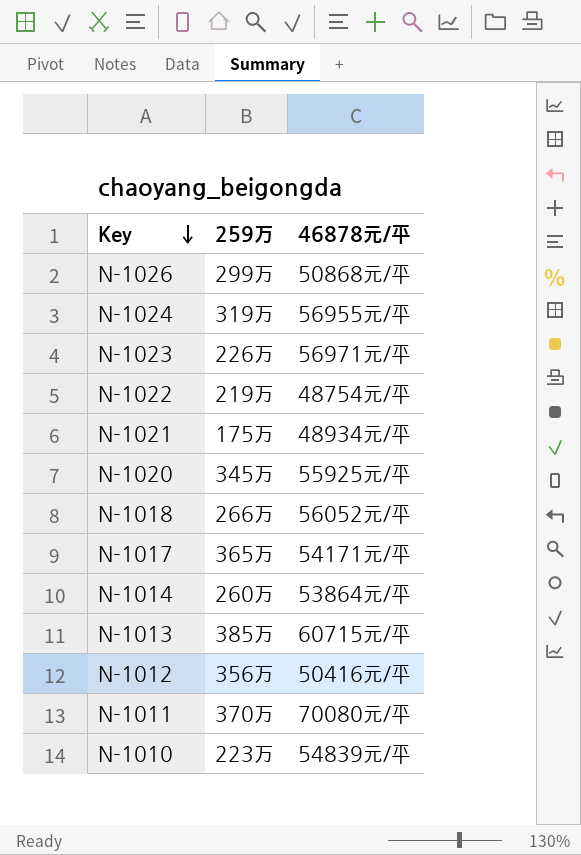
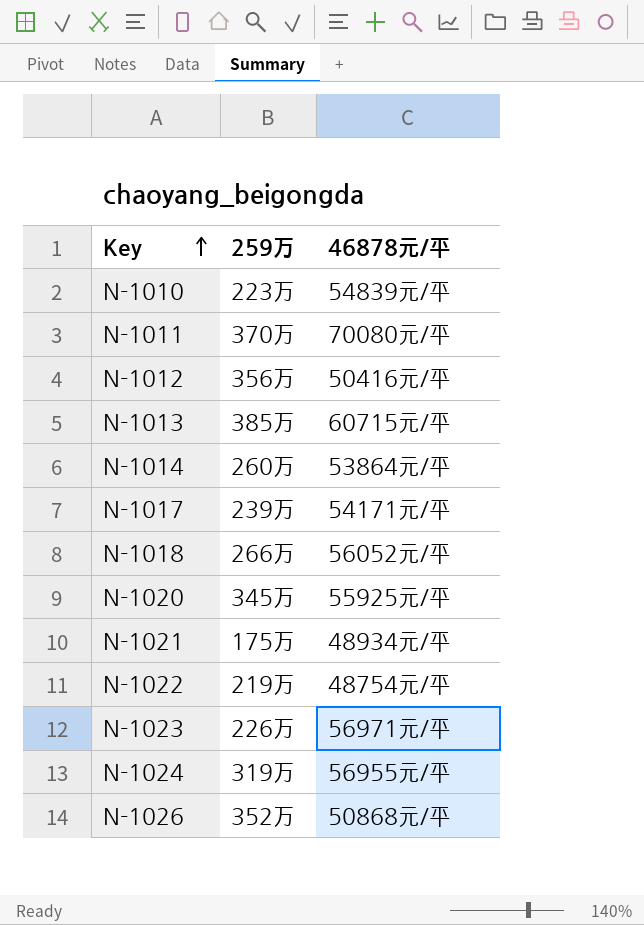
row order: Key descending -> Key ascending
N-1017 | 259万: 365万 -> 239万
N-1026 | 259万: 299万 -> 352万

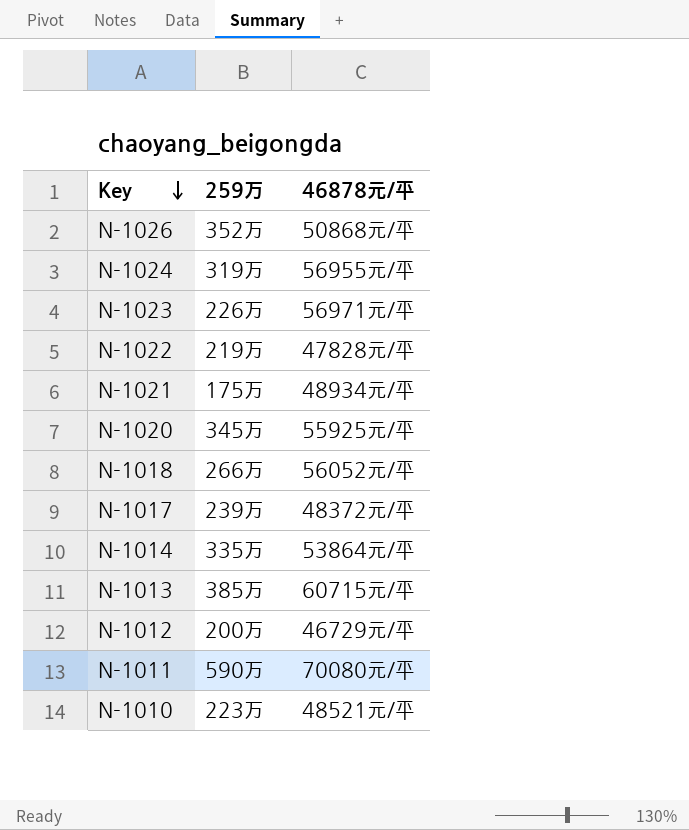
row order: Key ascending -> Key descending
N-1022 | 46878元/平: 48754元/平 -> 47828元/平
N-1017 | 46878元/平: 54171元/平 -> 48372元/平
N-1014 | 259万: 260万 -> 335万
N-1012 | 259万: 356万 -> 200万
N-1012 | 46878元/平: 50416元/平 -> 46729元/平
N-1011 | 259万: 370万 -> 590万
N-1010 | 46878元/平: 54839元/平 -> 48521元/平

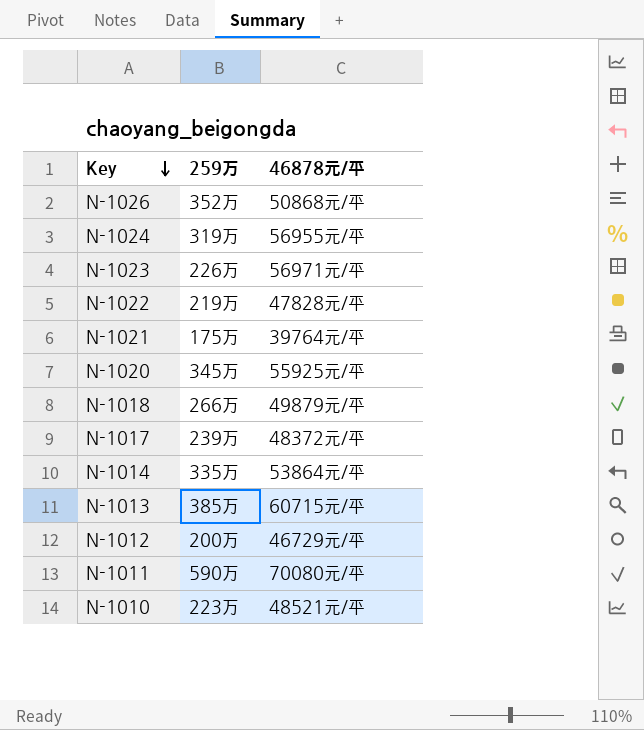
N-1021 | 46878元/平: 48934元/平 -> 39764元/平
N-1018 | 46878元/平: 56052元/平 -> 49879元/平

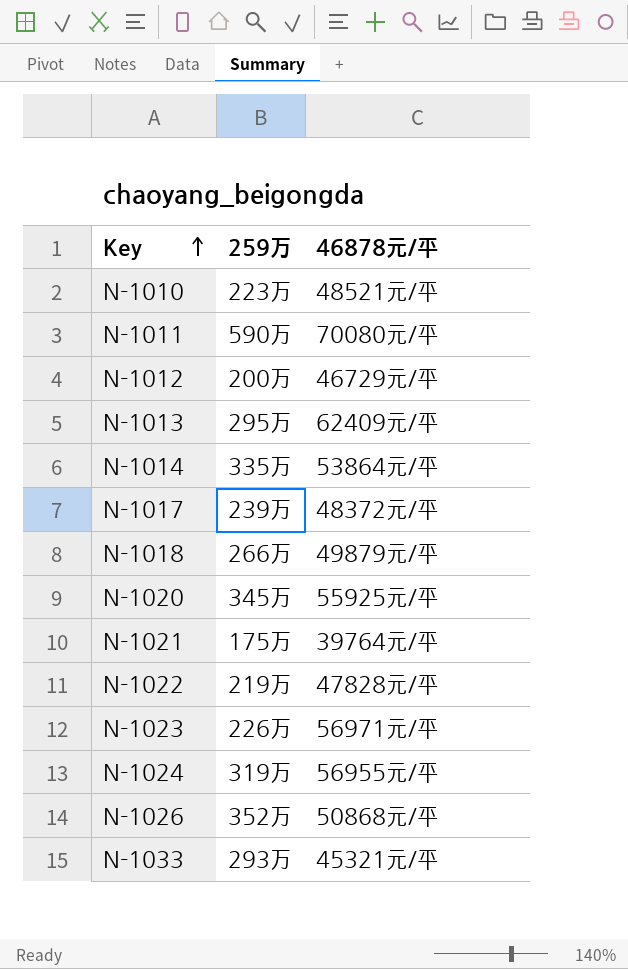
row order: Key descending -> Key ascending
N-1013 | 259万: 385万 -> 295万
N-1013 | 46878元/平: 60715元/平 -> 62409元/平
row N-1033: none -> 293万 | 45321元/平

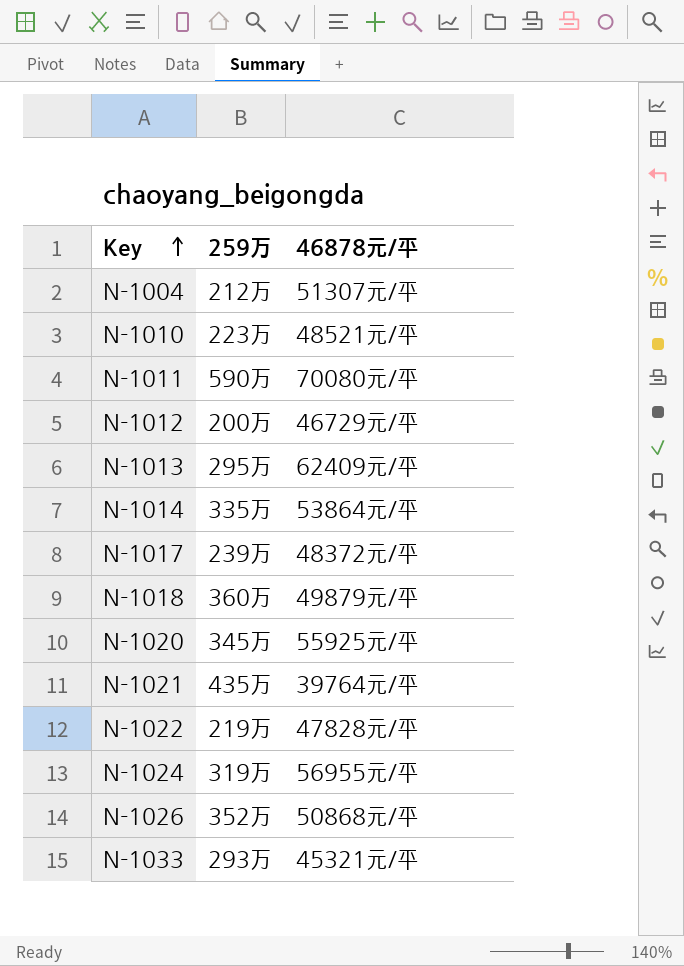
row N-1023: 226万 | 56971元/平 -> none
row N-1004: none -> 212万 | 51307元/平
N-1018 | 259万: 266万 -> 360万
N-1021 | 259万: 175万 -> 435万

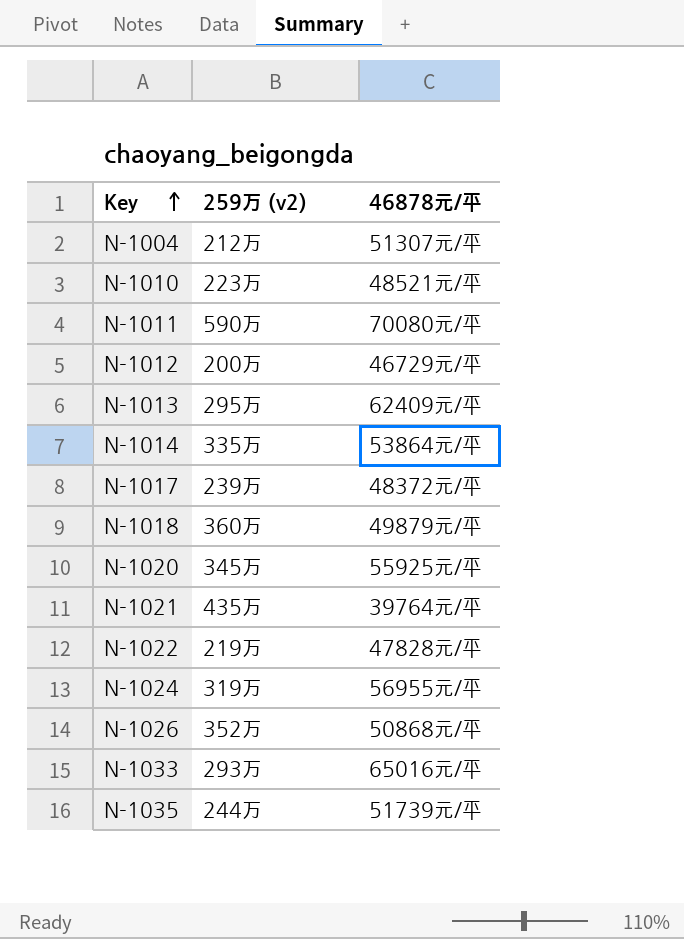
column name: 259万 -> 259万 (v2)
N-1033 | 46878元/平: 45321元/平 -> 65016元/平
row N-1035: none -> 244万 | 51739元/平

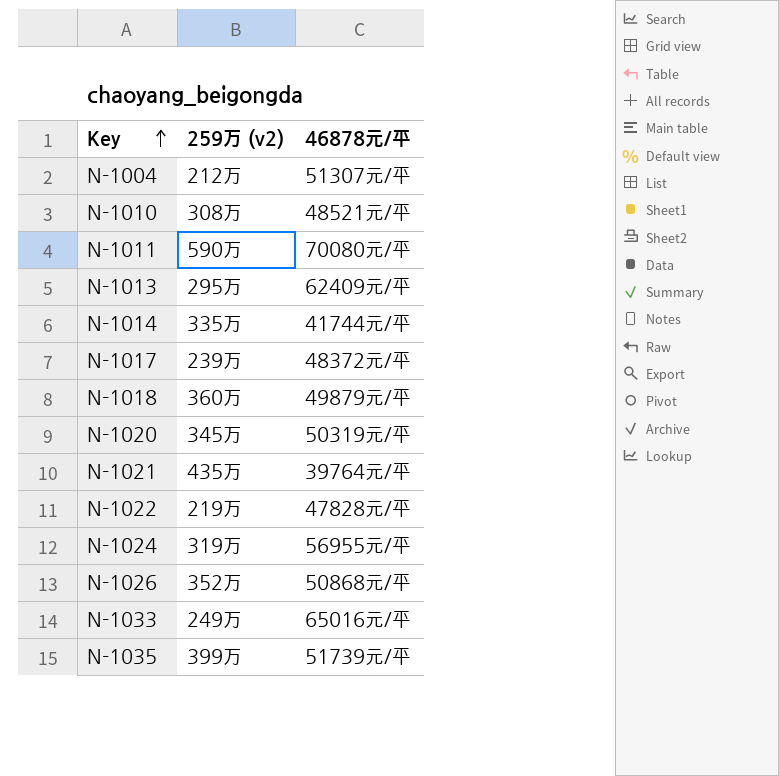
row N-1012: 200万 | 46729元/平 -> none
N-1010 | 259万 (v2): 223万 -> 308万
N-1014 | 46878元/平: 53864元/平 -> 41744元/平
N-1020 | 46878元/平: 55925元/平 -> 50319元/平
N-1033 | 259万 (v2): 293万 -> 249万
N-1035 | 259万 (v2): 244万 -> 399万

